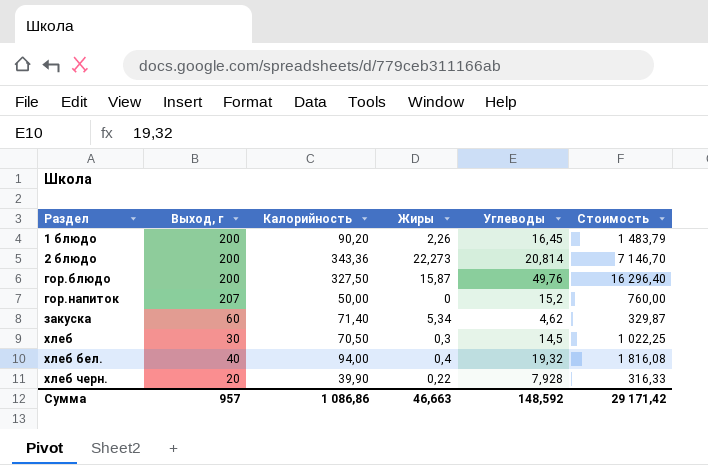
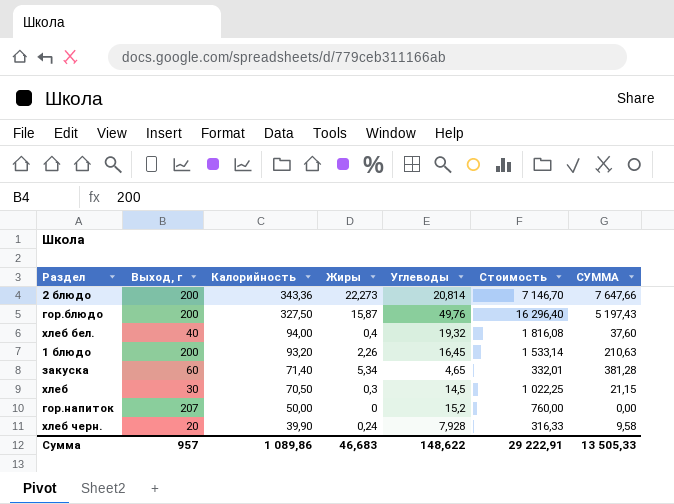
row order: Раздел ascending -> Калорийность descending
column СУММА | formula: none -> [Калорийность] * [Жиры]
1 блюдо | Калорийность: 90,20 -> 93,20
1 блюдо | Стоимость: 1 483,79 -> 1 533,14
закуска | Углеводы: 4,62 -> 4,65
закуска | Стоимость: 329,87 -> 332,01
хлеб черн. | Жиры: 0,22 -> 0,24
Сумма | Калорийность: 1 086,86 -> 1 089,86
Сумма | Жиры: 46,663 -> 46,683
Сумма | Углеводы: 148,592 -> 148,622
Сумма | Стоимость: 29 171,42 -> 29 222,91

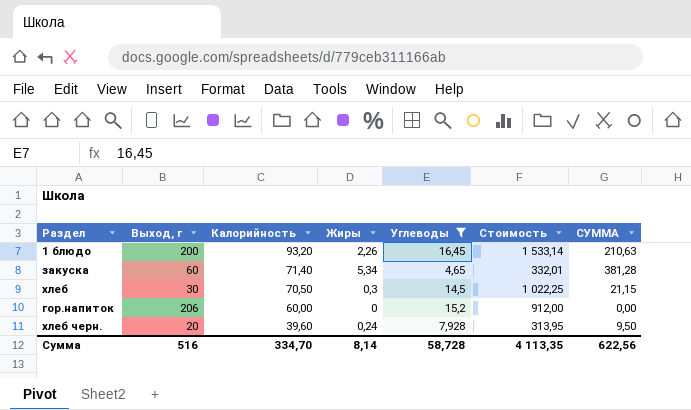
filter: none -> Углеводы <= 16,45
гор.напиток | Выход, г: 207 -> 206
гор.напиток | Калорийность: 50,00 -> 60,00
гор.напиток | Стоимость: 760,00 -> 912,00
хлеб черн. | Калорийность: 39,90 -> 39,60
хлеб черн. | Стоимость: 316,33 -> 313,95
хлеб черн. | СУММА: 9,58 -> 9,50
Сумма | Выход, г: 957 -> 516
Сумма | Калорийность: 1 089,86 -> 334,70
Сумма | Жиры: 46,683 -> 8,14
Сумма | Углеводы: 148,622 -> 58,728
Сумма | Стоимость: 29 222,91 -> 4 113,35
Сумма | СУММА: 13 505,33 -> 622,56

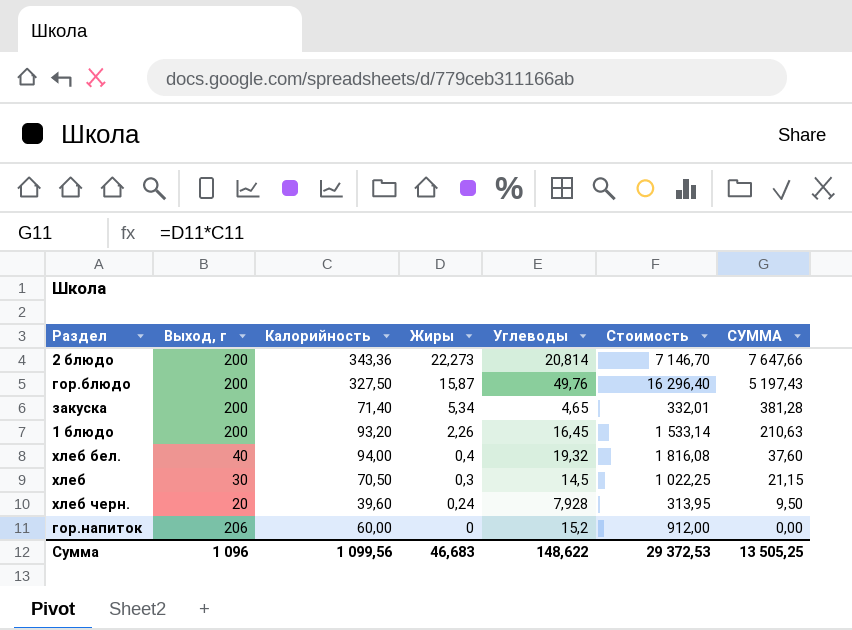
filter: Углеводы <= 16,45 -> none
row order: Калорийность descending -> Жиры descending
закуска | Выход, г: 60 -> 200
Сумма | Выход, г: 516 -> 1 096
Сумма | Калорийность: 334,70 -> 1 099,56
Сумма | Жиры: 8,14 -> 46,683
Сумма | Углеводы: 58,728 -> 148,622
Сумма | Стоимость: 4 113,35 -> 29 372,53
Сумма | СУММА: 622,56 -> 13 505,25

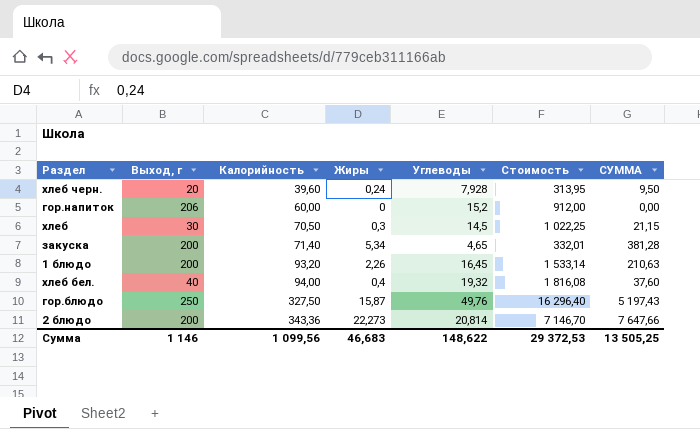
row order: Жиры descending -> Калорийность ascending
гор.блюдо | Выход, г: 200 -> 250
Сумма | Выход, г: 1 096 -> 1 146

